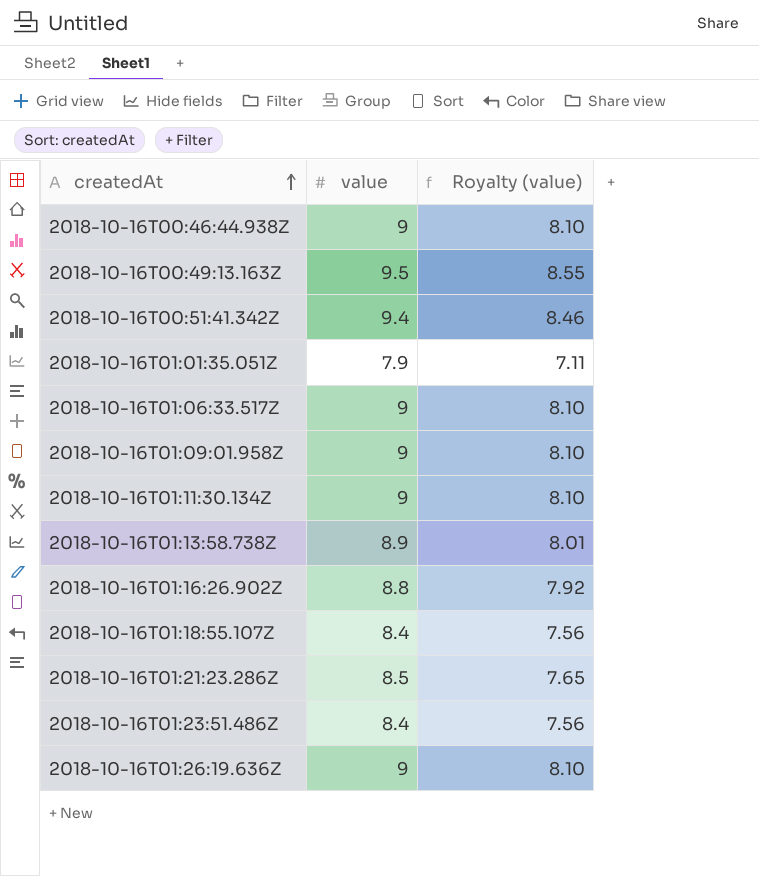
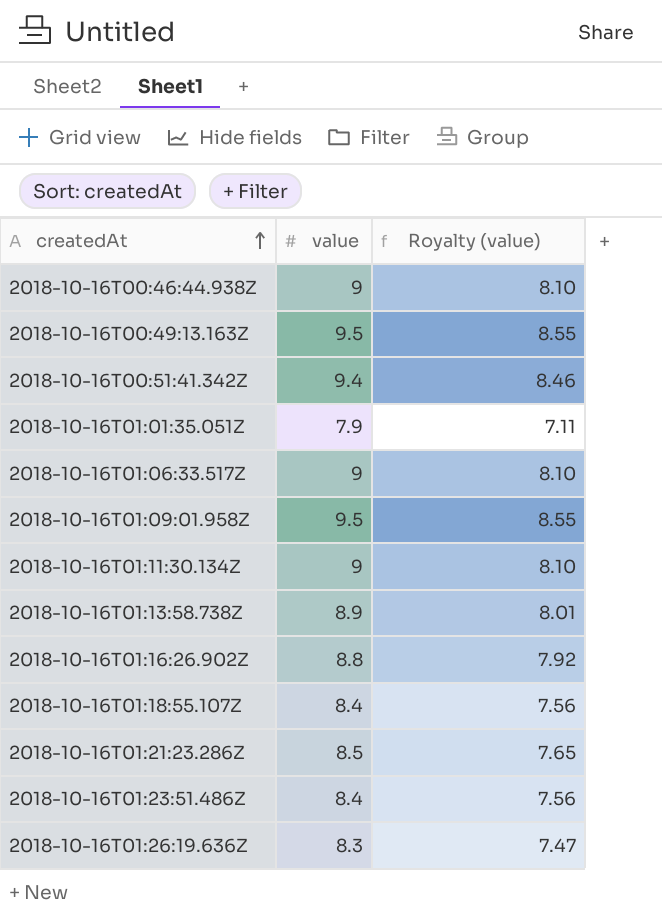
2018-10-16T01:09:01.958Z | value: 9 -> 9.5
2018-10-16T01:09:01.958Z | Royalty (value): 8.10 -> 8.55
2018-10-16T01:26:19.636Z | value: 9 -> 8.3
2018-10-16T01:26:19.636Z | Royalty (value): 8.10 -> 7.47

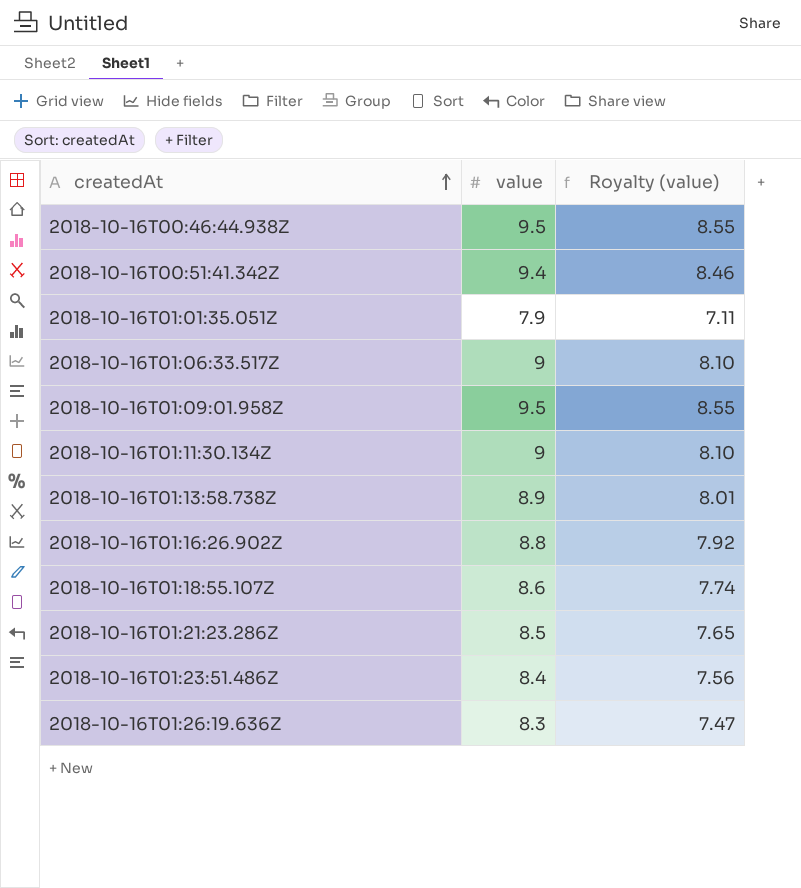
row 2018-10-16T00:49:13.163Z: 9.5 | 8.55 -> none
2018-10-16T00:46:44.938Z | value: 9 -> 9.5
2018-10-16T00:46:44.938Z | Royalty (value): 8.10 -> 8.55
2018-10-16T01:18:55.107Z | value: 8.4 -> 8.6
2018-10-16T01:18:55.107Z | Royalty (value): 7.56 -> 7.74

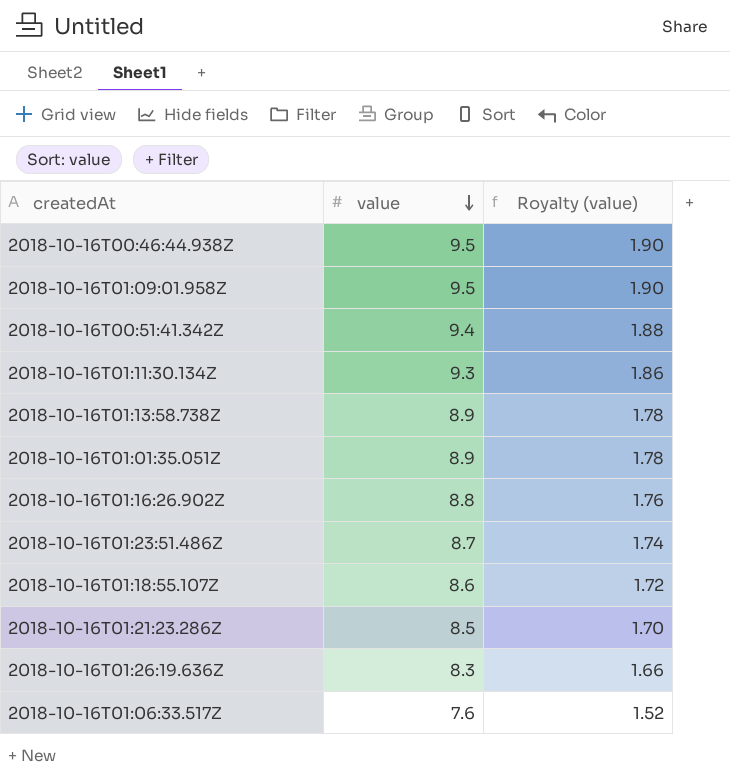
row order: createdAt ascending -> value descending
column Royalty (value) | formula: [value] * 0.9 -> [value] * 0.2
2018-10-16T01:11:30.134Z | value: 9 -> 9.3
2018-10-16T01:01:35.051Z | value: 7.9 -> 8.9
2018-10-16T01:23:51.486Z | value: 8.4 -> 8.7
2018-10-16T01:06:33.517Z | value: 9 -> 7.6

